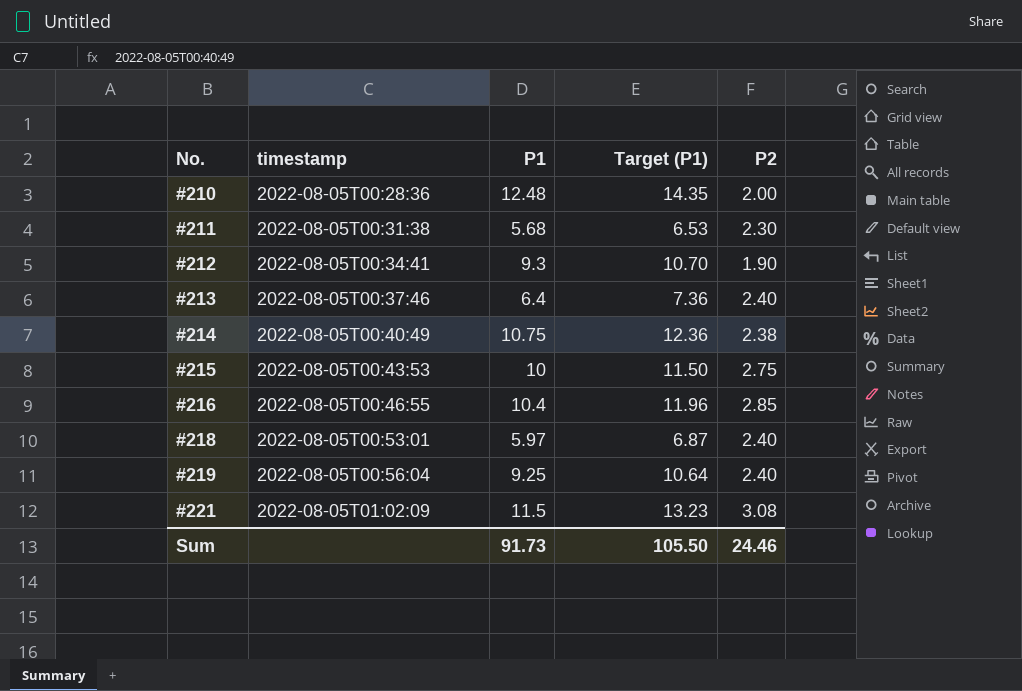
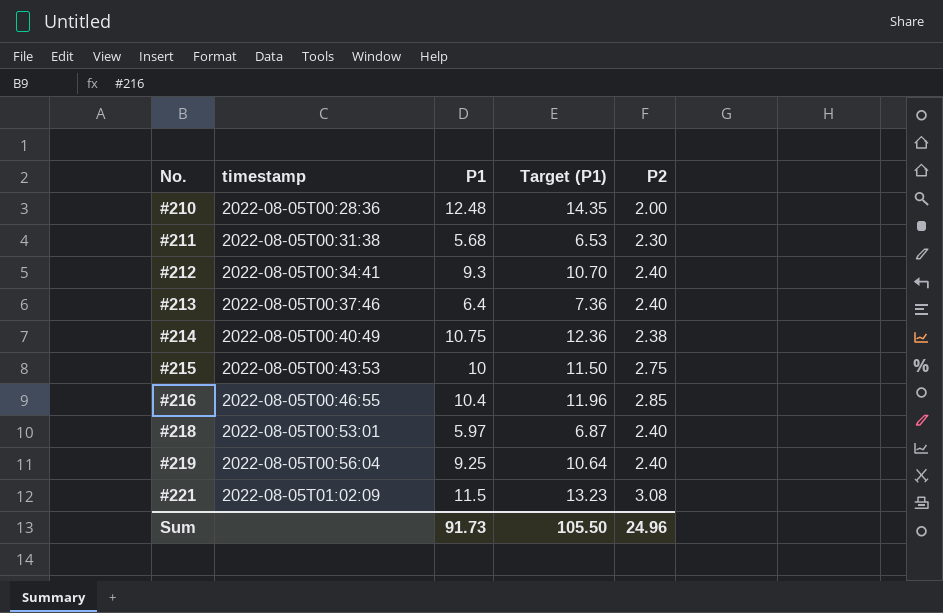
#212 | P2: 1.90 -> 2.40
Sum | P2: 24.46 -> 24.96

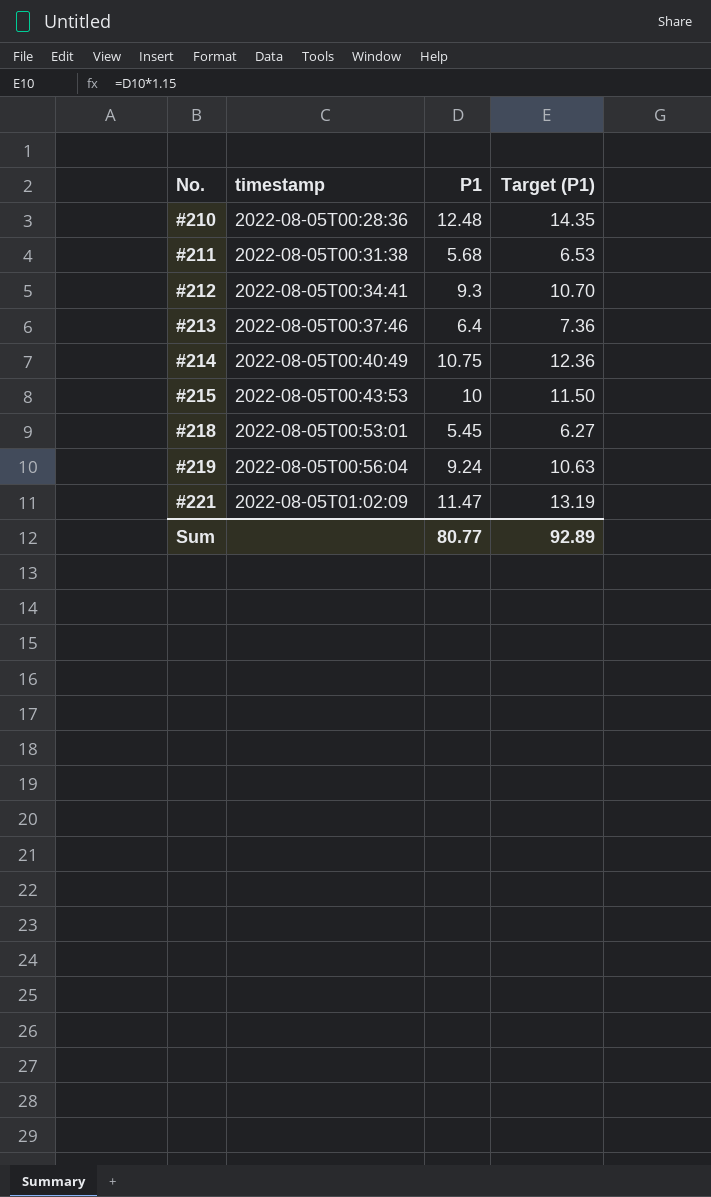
column P2 | position: 5 -> none
row #216: 2022-08-05T00:46:55 | 10.4 | 11.96 | 2.85 -> none
#218 | P1: 5.97 -> 5.45
#218 | Target (P1): 6.87 -> 6.27
#219 | P1: 9.25 -> 9.24
#219 | Target (P1): 10.64 -> 10.63
#221 | P1: 11.5 -> 11.47
#221 | Target (P1): 13.23 -> 13.19
Sum | P1: 91.73 -> 80.77
Sum | Target (P1): 105.50 -> 92.89

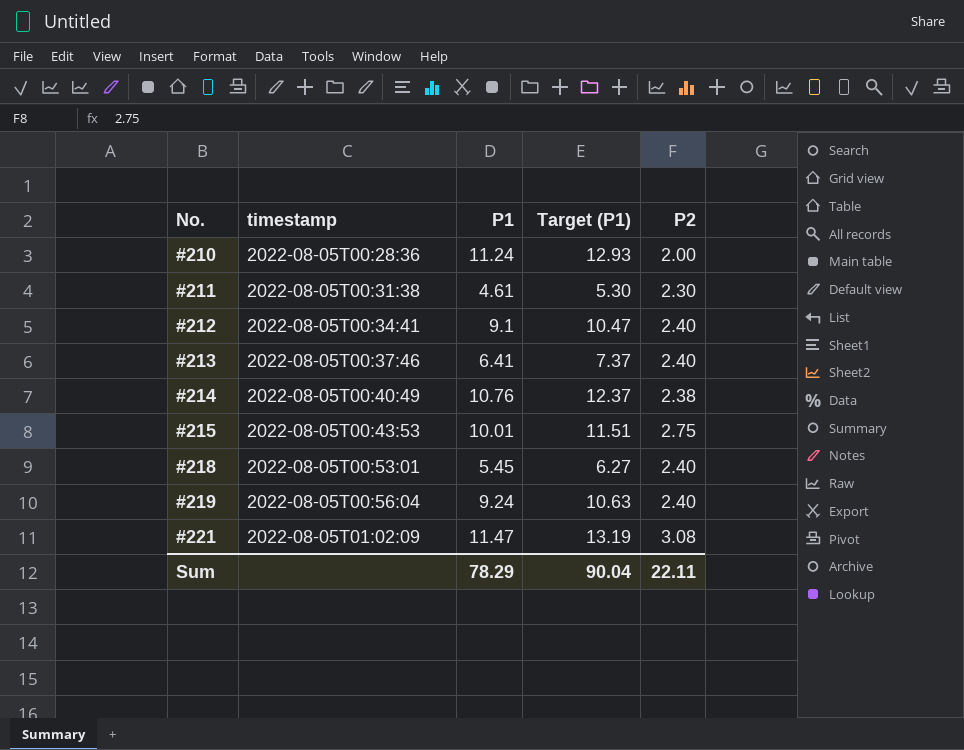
column P2 | position: none -> 5
#210 | P1: 12.48 -> 11.24
#210 | Target (P1): 14.35 -> 12.93
#211 | P1: 5.68 -> 4.61
#211 | Target (P1): 6.53 -> 5.30
#212 | P1: 9.3 -> 9.1
#212 | Target (P1): 10.70 -> 10.47
#213 | P1: 6.4 -> 6.41
#213 | Target (P1): 7.36 -> 7.37
#214 | P1: 10.75 -> 10.76
#214 | Target (P1): 12.36 -> 12.37
#215 | P1: 10 -> 10.01
#215 | Target (P1): 11.50 -> 11.51
Sum | P1: 80.77 -> 78.29
Sum | Target (P1): 92.89 -> 90.04

